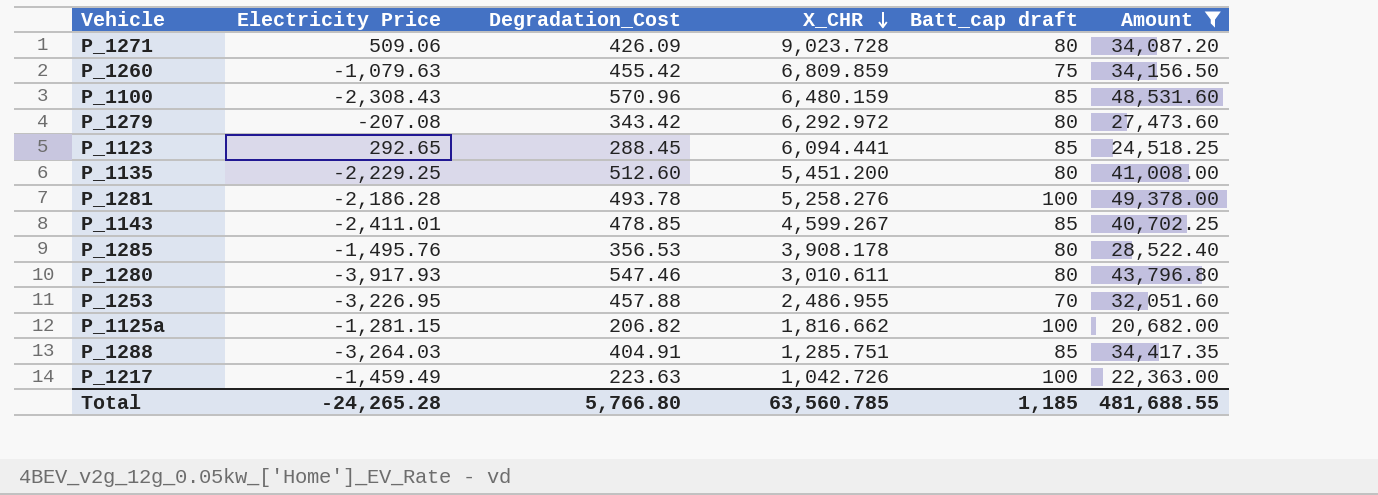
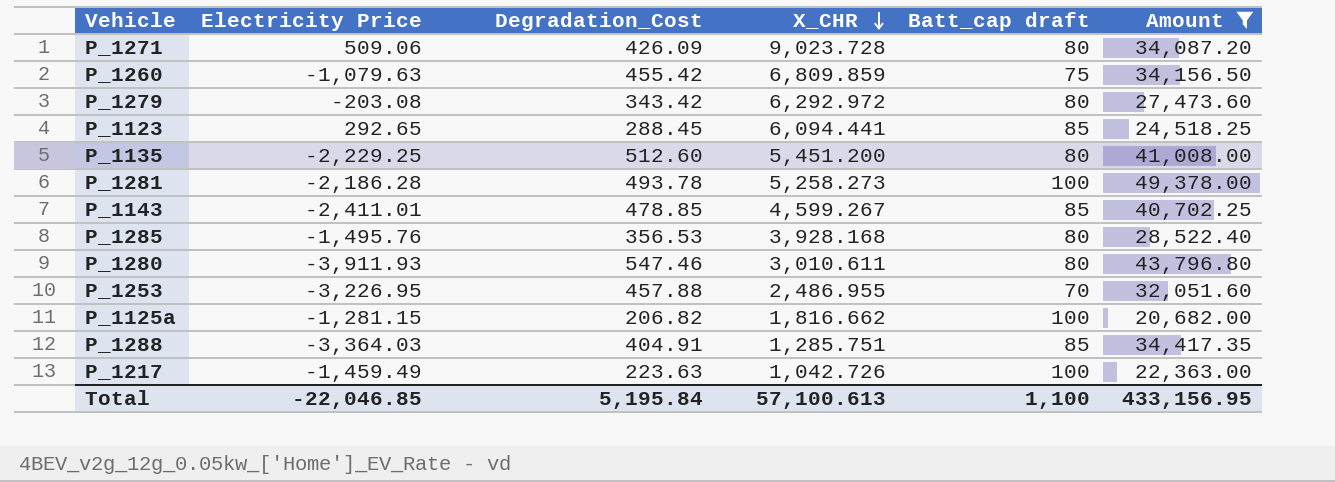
row P_1100: -2,308.43 | 570.96 | 6,480.159 | 85 | 48,531.60 -> none
P_1279 | Electricity Price: -207.08 -> -203.08
P_1281 | X_CHR: 5,258.276 -> 5,258.273
P_1285 | X_CHR: 3,908.178 -> 3,928.168
P_1280 | Electricity Price: -3,917.93 -> -3,911.93
P_1288 | Electricity Price: -3,264.03 -> -3,364.03
Total | Electricity Price: -24,265.28 -> -22,046.85
Total | Degradation_Cost: 5,766.80 -> 5,195.84
Total | X_CHR: 63,560.785 -> 57,100.613
Total | Batt_cap draft: 1,185 -> 1,100
Total | Amount: 481,688.55 -> 433,156.95

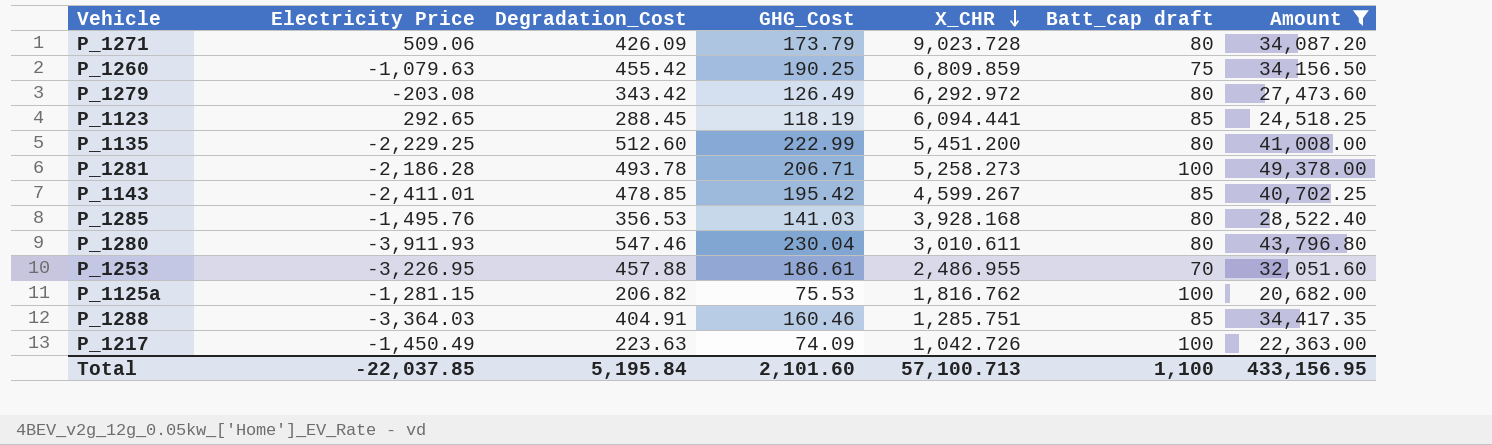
column GHG_Cost | position: none -> 4
P_1125a | X_CHR: 1,816.662 -> 1,816.762
P_1217 | Electricity Price: -1,459.49 -> -1,450.49
Total | Electricity Price: -22,046.85 -> -22,037.85
Total | X_CHR: 57,100.613 -> 57,100.713

